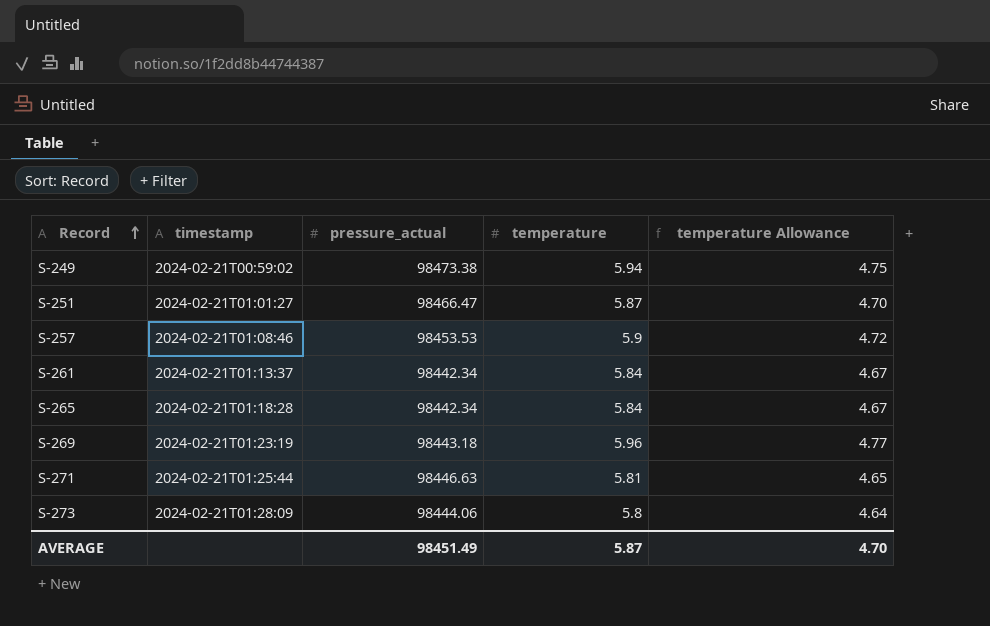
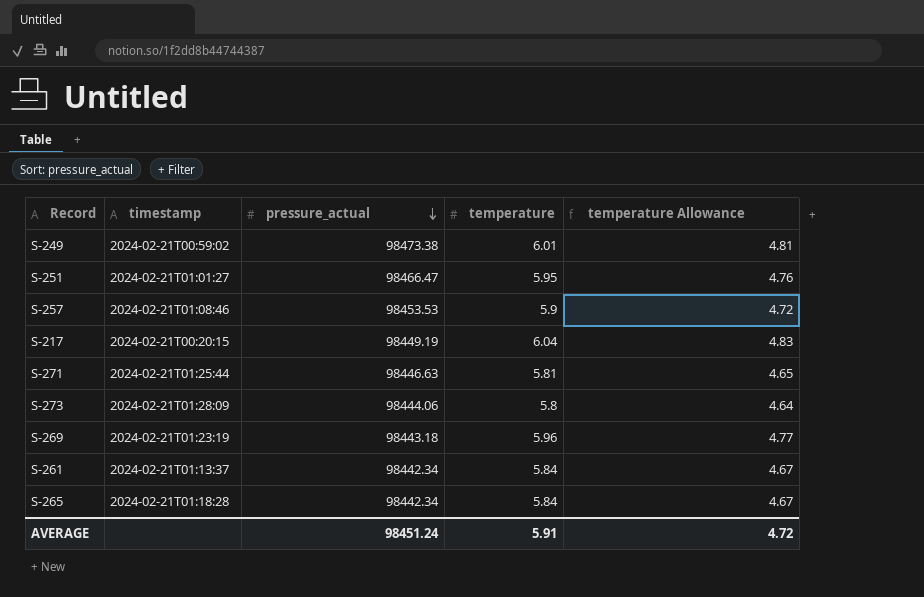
row order: Record ascending -> pressure_actual descending
S-249 | temperature: 5.94 -> 6.01
S-249 | temperature Allowance: 4.75 -> 4.81
S-251 | temperature: 5.87 -> 5.95
S-251 | temperature Allowance: 4.70 -> 4.76
row S-217: none -> 2024-02-21T00:20:15 | 98449.19 | 6.04 | 4.83
AVERAGE | pressure_actual: 98451.49 -> 98451.24
AVERAGE | temperature: 5.87 -> 5.91
AVERAGE | temperature Allowance: 4.70 -> 4.72

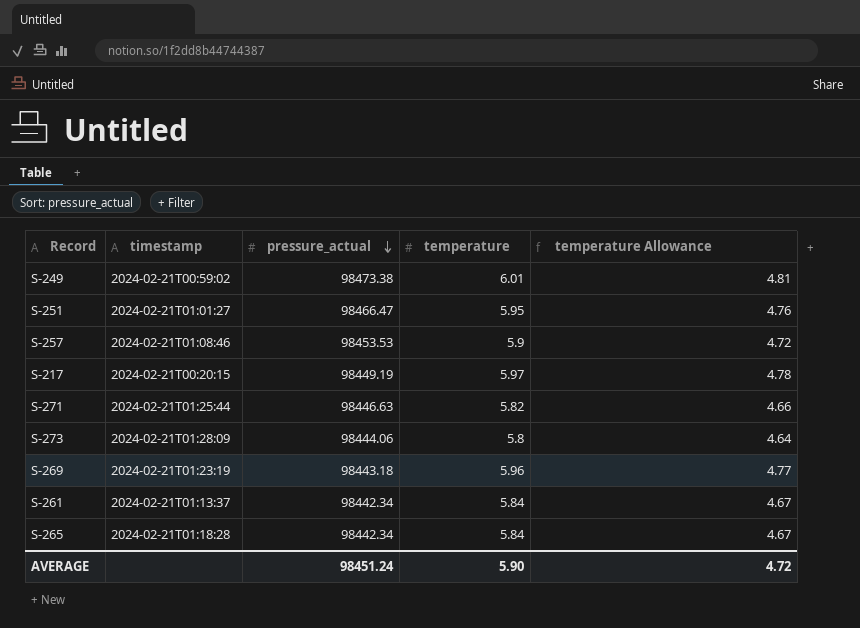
S-217 | temperature: 6.04 -> 5.97
S-217 | temperature Allowance: 4.83 -> 4.78
S-271 | temperature: 5.81 -> 5.82
S-271 | temperature Allowance: 4.65 -> 4.66
AVERAGE | temperature: 5.91 -> 5.90

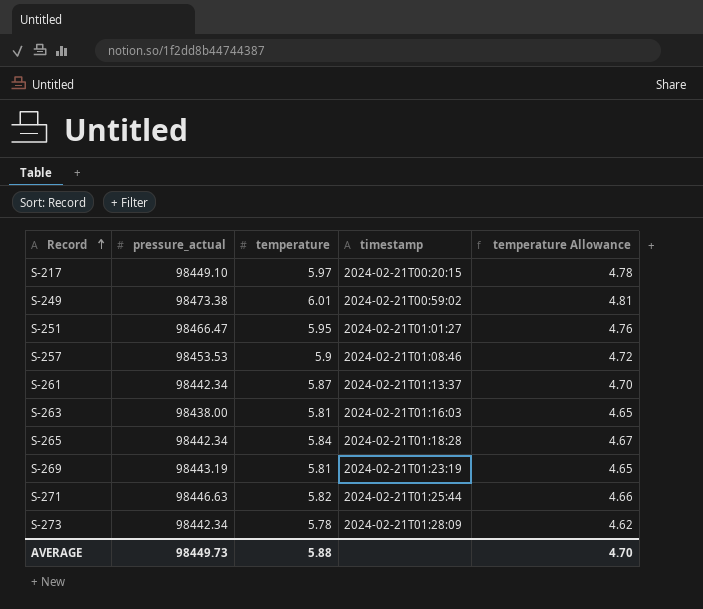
row order: pressure_actual descending -> Record ascending
column timestamp | position: 2 -> 4
S-217 | pressure_actual: 98449.19 -> 98449.10
S-261 | temperature: 5.84 -> 5.87
S-261 | temperature Allowance: 4.67 -> 4.70
row S-263: none -> 98438.00 | 5.81 | 2024-02-21T01:16:03 | 4.65
S-269 | pressure_actual: 98443.18 -> 98443.19
S-269 | temperature: 5.96 -> 5.81
S-269 | temperature Allowance: 4.77 -> 4.65
S-273 | pressure_actual: 98444.06 -> 98442.34
S-273 | temperature: 5.8 -> 5.78
S-273 | temperature Allowance: 4.64 -> 4.62
AVERAGE | pressure_actual: 98451.24 -> 98449.73
AVERAGE | temperature: 5.90 -> 5.88
AVERAGE | temperature Allowance: 4.72 -> 4.70

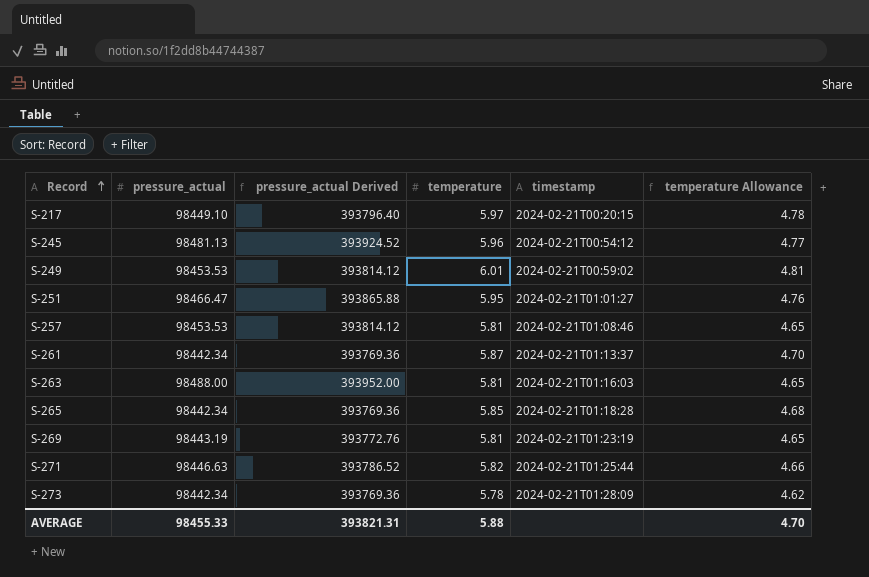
column pressure_actual Derived | formula: none -> [pressure_actual] * 4
row S-245: none -> 98481.13 | 393924.52 | 5.96 | 2024-02-21T00:54:12 | 4.77
S-249 | pressure_actual: 98473.38 -> 98453.53
S-257 | temperature: 5.9 -> 5.81
S-257 | temperature Allowance: 4.72 -> 4.65
S-263 | pressure_actual: 98438.00 -> 98488.00
S-265 | temperature: 5.84 -> 5.85
S-265 | temperature Allowance: 4.67 -> 4.68
AVERAGE | pressure_actual: 98449.73 -> 98455.33

